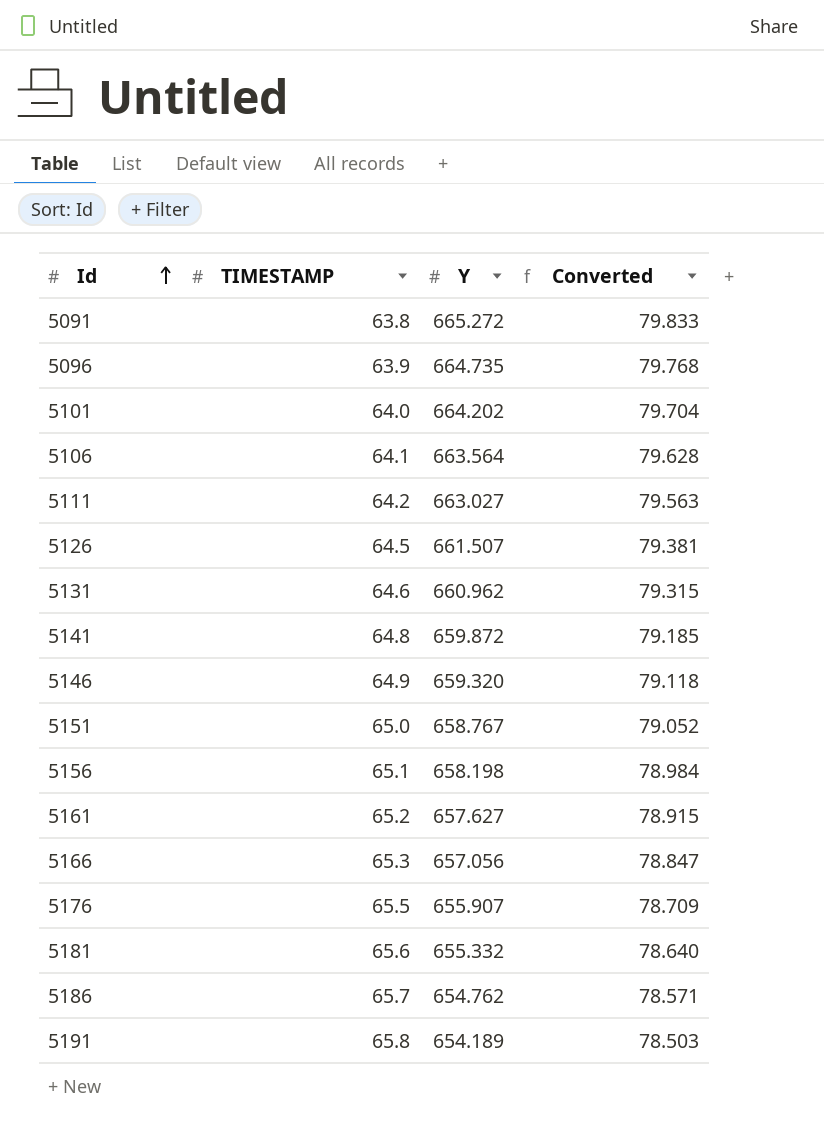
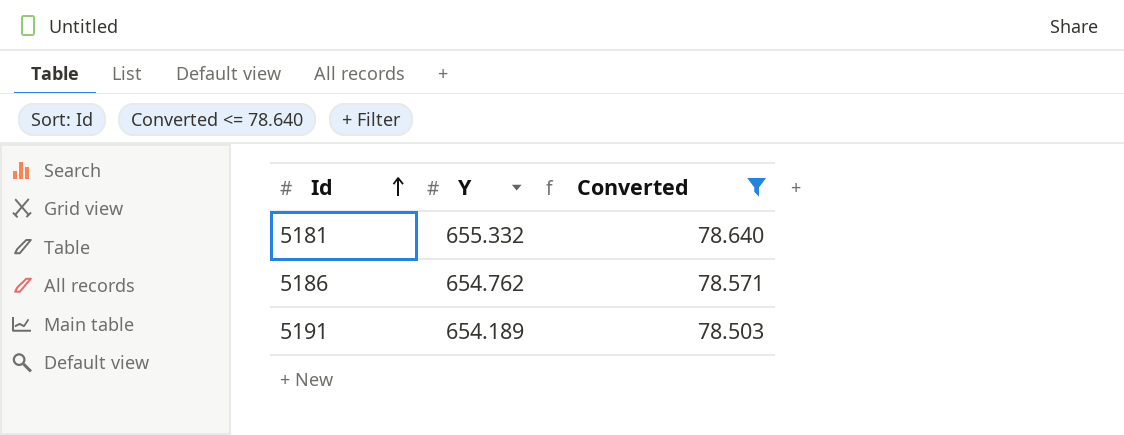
filter: none -> Converted <= 78.640
column TIMESTAMP | position: 2 -> none

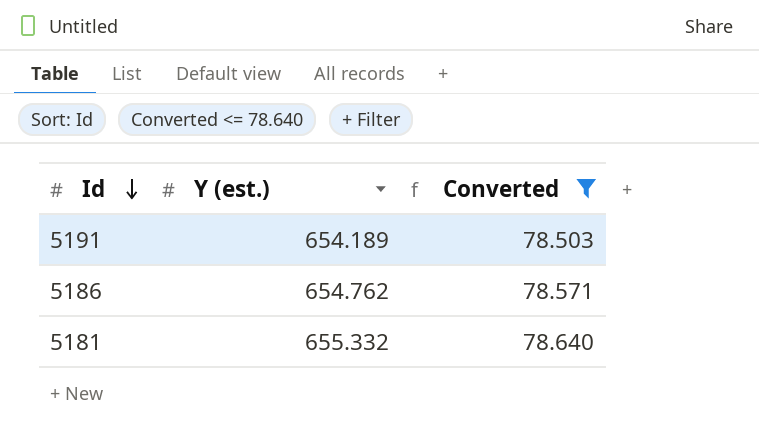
row order: Id ascending -> Id descending
column name: Y -> Y (est.)

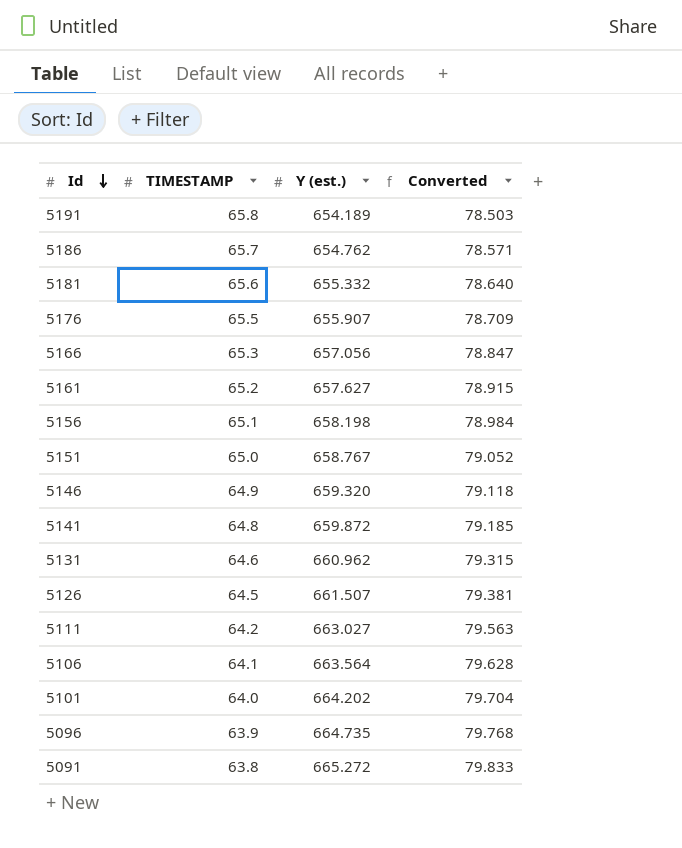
filter: Converted <= 78.640 -> none
column TIMESTAMP | position: none -> 2

